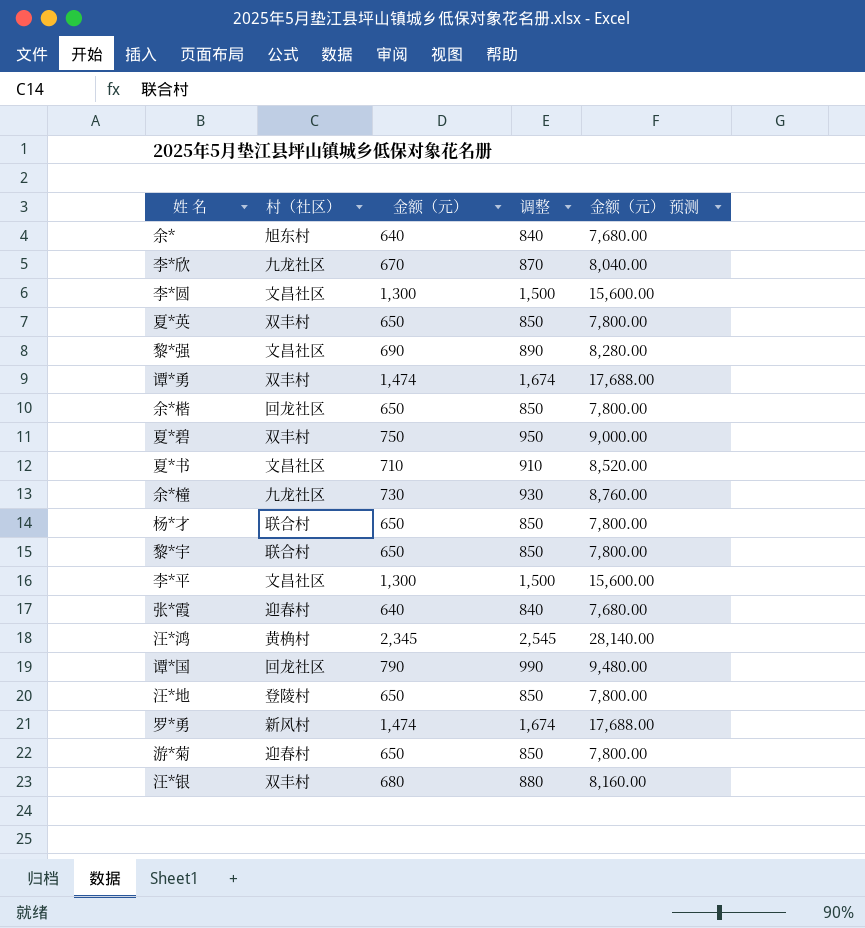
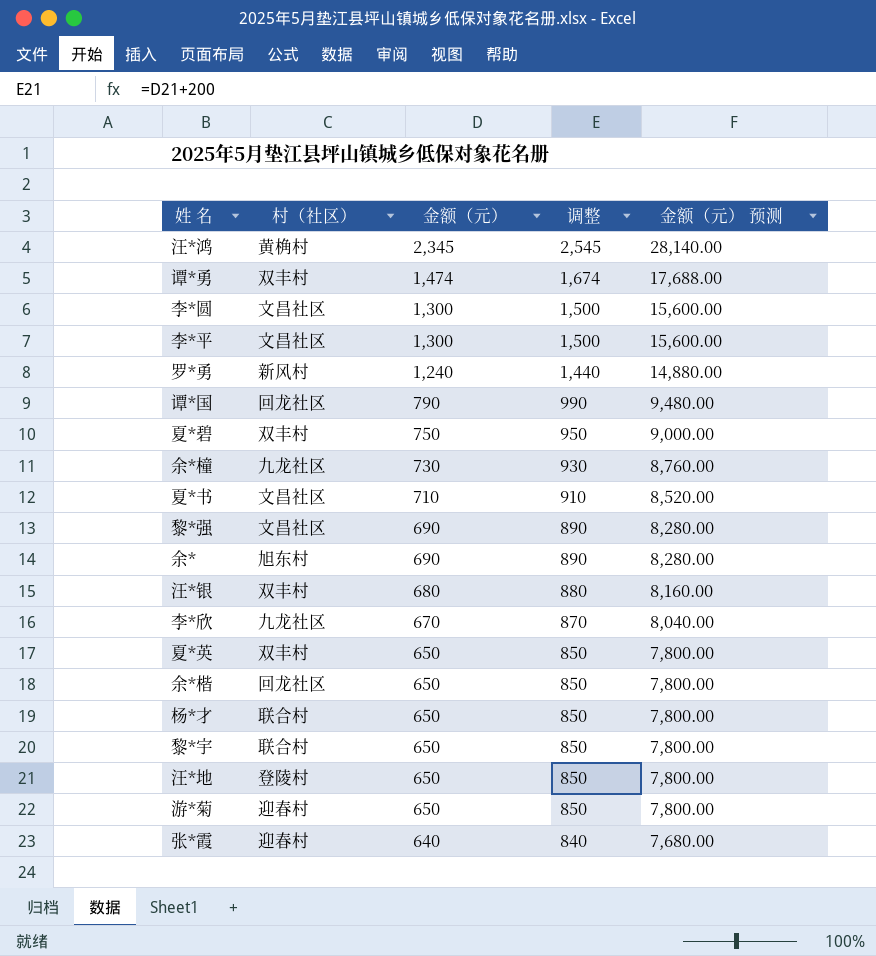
row order: none -> 金额（元） descending
罗*勇 | 金额（元）: 1,474 -> 1,240
罗*勇 | 调整: 1,674 -> 1,440
罗*勇 | 金额（元） 预测: 17,688.00 -> 14,880.00
余* | 金额（元）: 640 -> 690
余* | 调整: 840 -> 890
余* | 金额（元） 预测: 7,680.00 -> 8,280.00

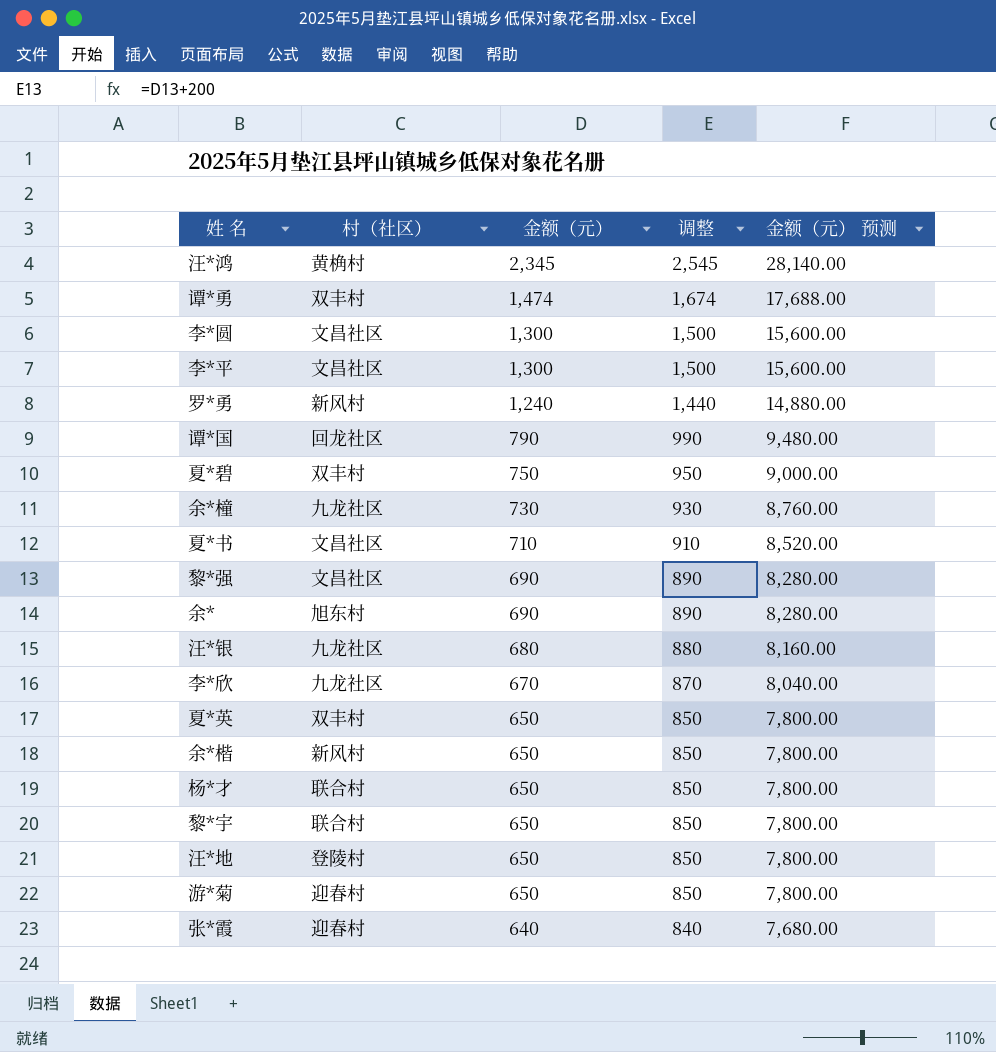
汪*银 | 村（社区）: 双丰村 -> 九龙社区
余*楷 | 村（社区）: 回龙社区 -> 新风村

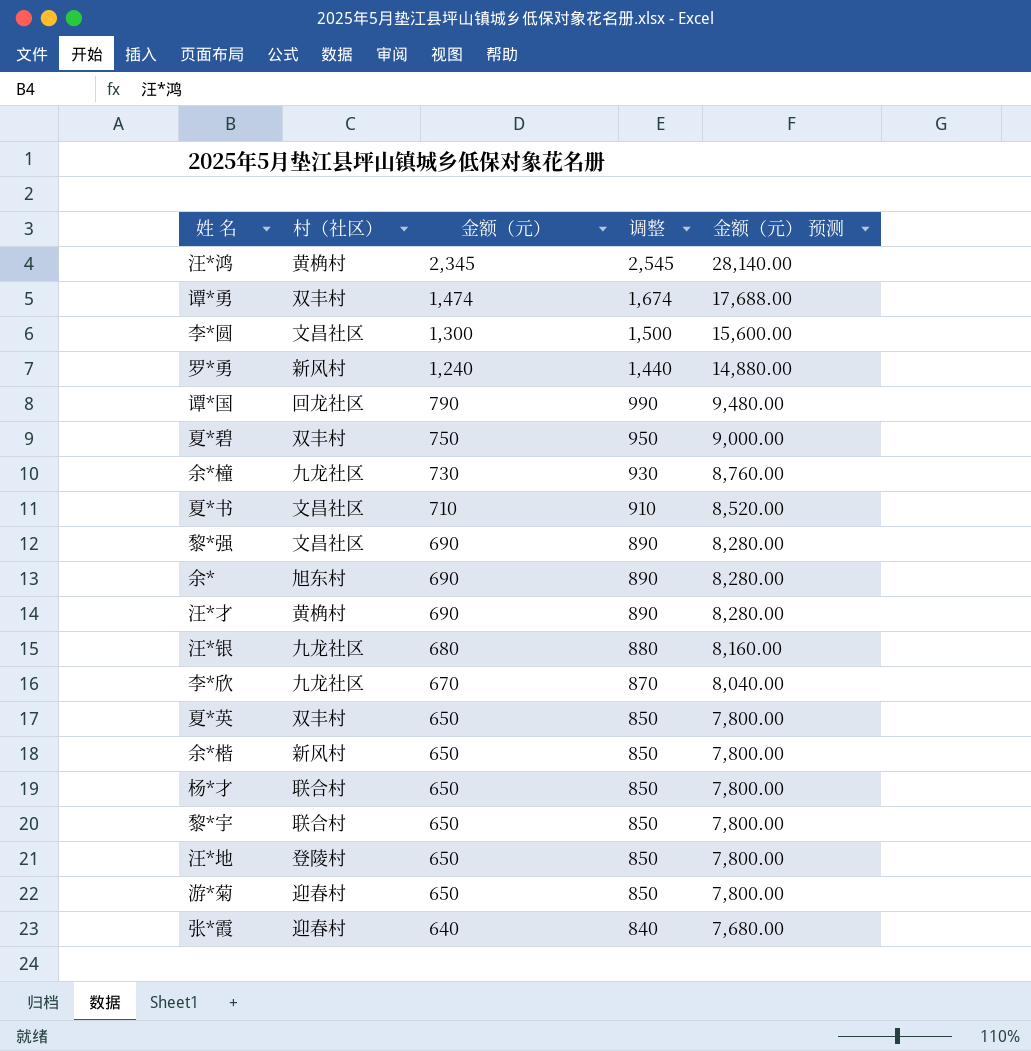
row 李*平: 文昌社区 | 1,300 | 1,500 | 15,600.00 -> none
row 汪*才: none -> 黄桷村 | 690 | 890 | 8,280.00

